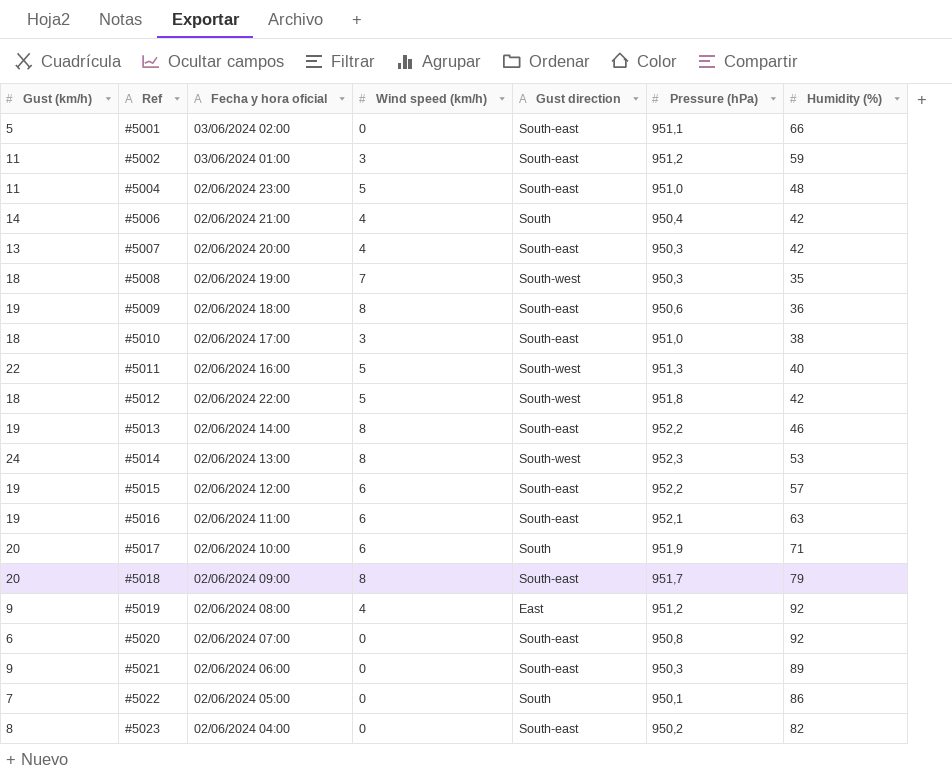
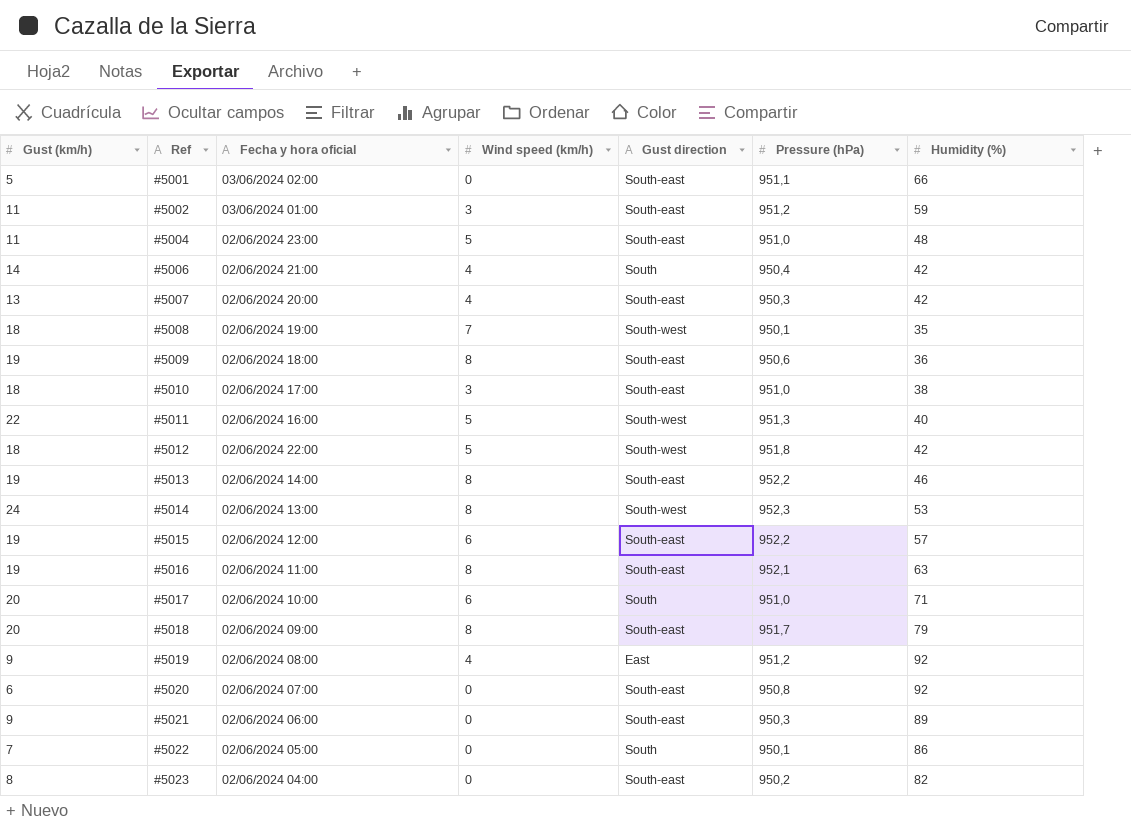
#5008 | Pressure (hPa): 950,3 -> 950,1
#5016 | Wind speed (km/h): 6 -> 8
#5017 | Pressure (hPa): 951,9 -> 951,0

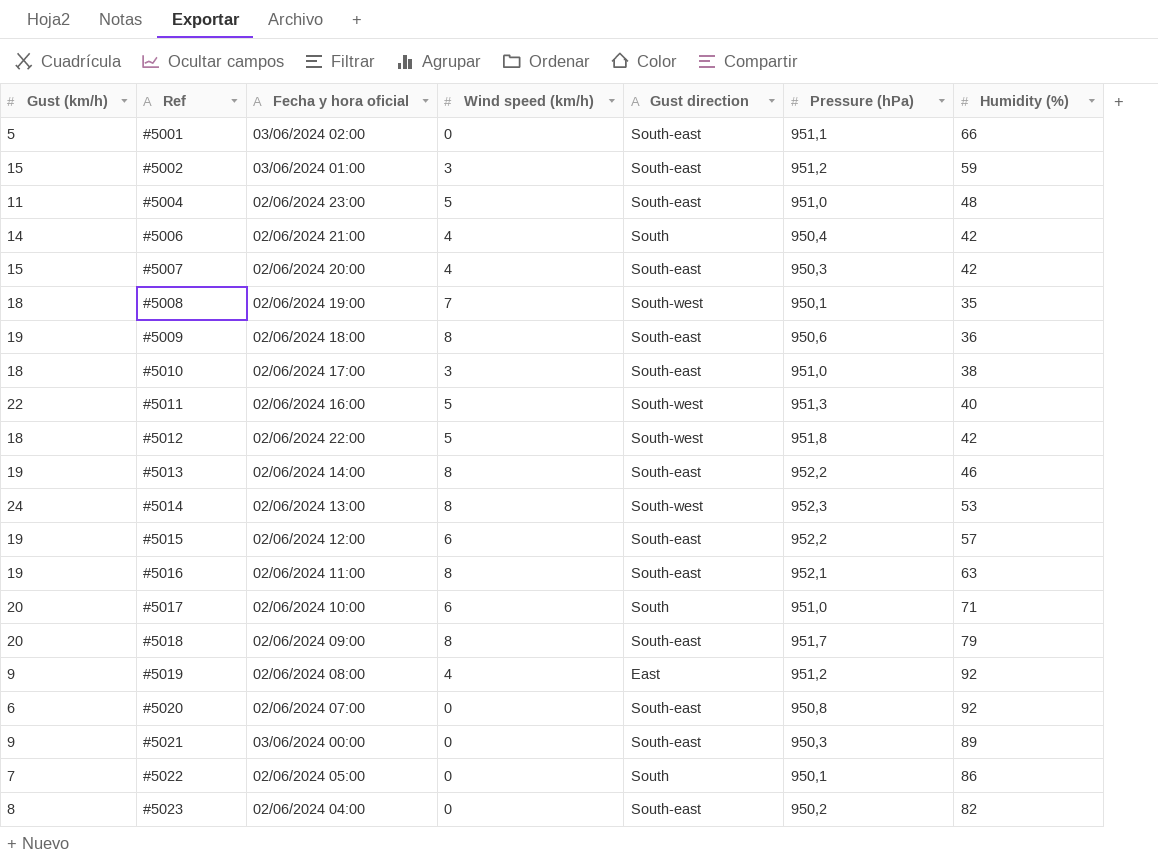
#5002 | Gust (km/h): 11 -> 15
#5007 | Gust (km/h): 13 -> 15
#5021 | Fecha y hora oficial: 02/06/2024 06:00 -> 03/06/2024 00:00

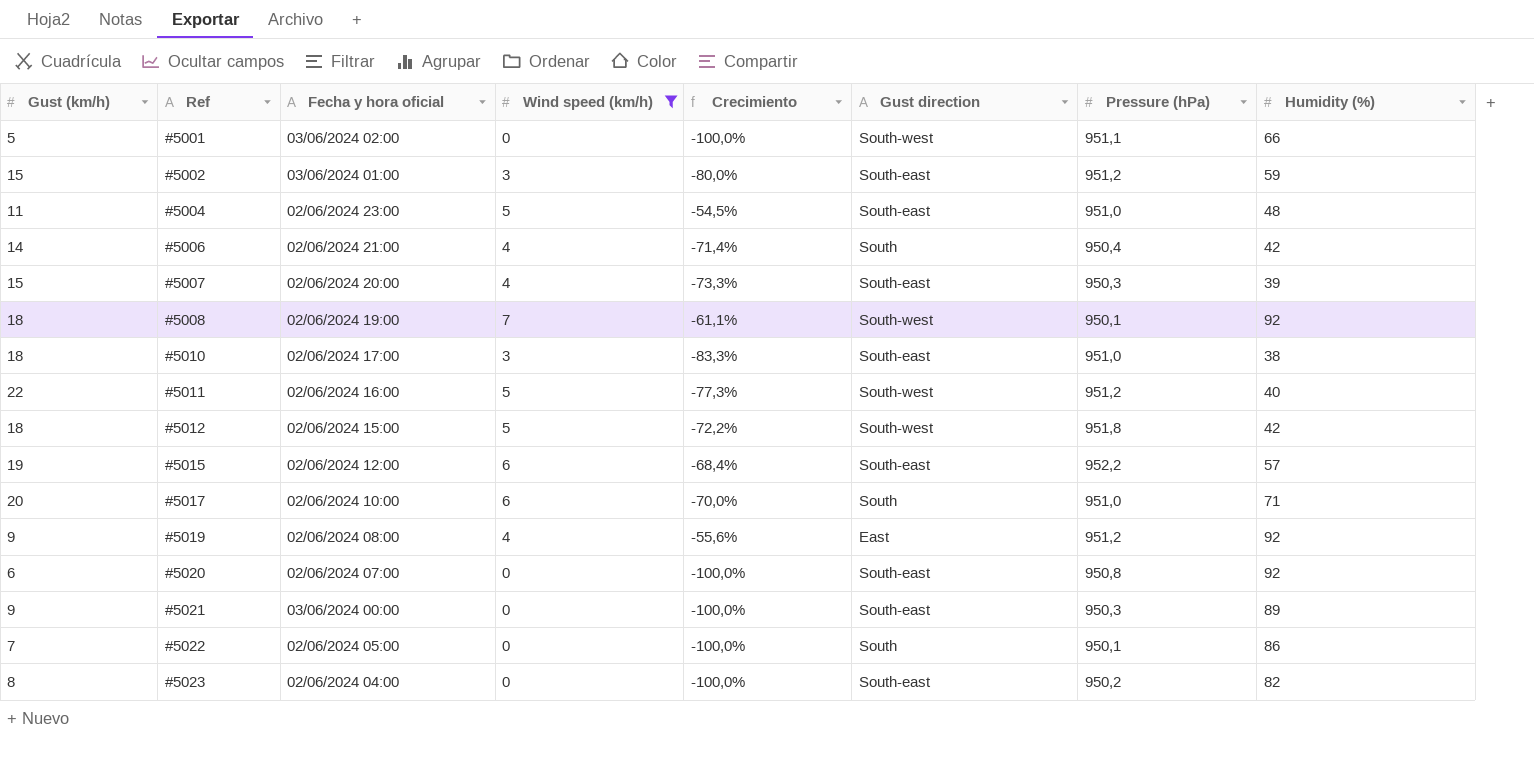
filter: none -> Wind speed (km/h) != 8
column Crecimiento | formula: none -> ([Wind speed (km/h)] - [Gust (km/h)]) / [Gust (km/h)]
#5001 | Gust direction: South-east -> South-west
#5007 | Humidity (%): 42 -> 39
#5008 | Humidity (%): 35 -> 92
#5011 | Pressure (hPa): 951,3 -> 951,2
#5012 | Fecha y hora oficial: 02/06/2024 22:00 -> 02/06/2024 15:00

